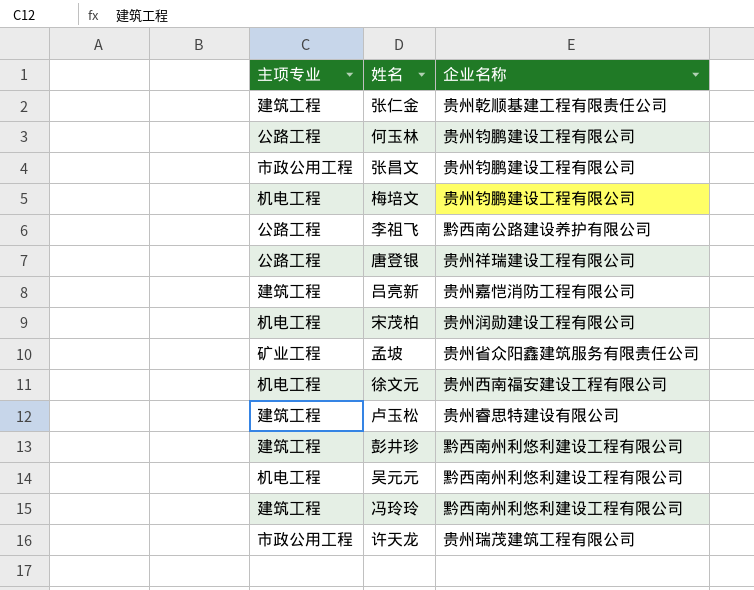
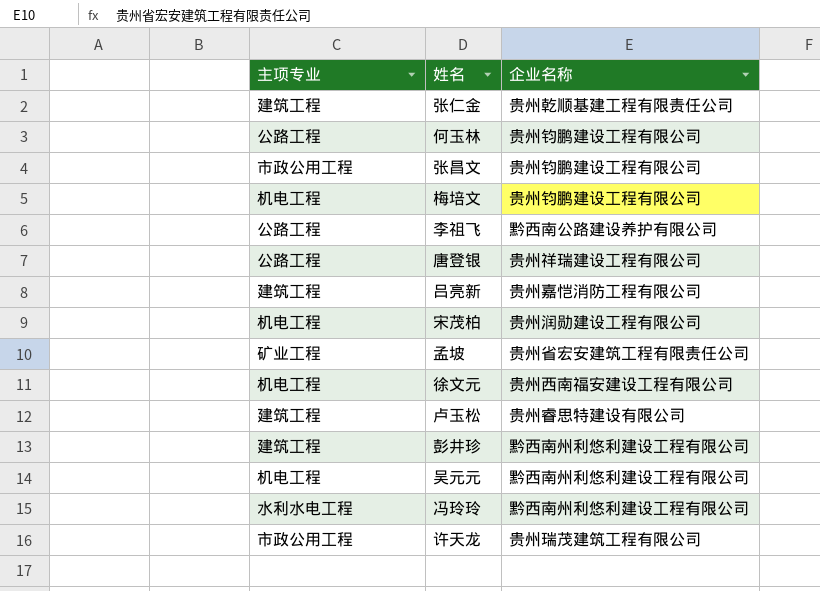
孟坡 | 企业名称: 贵州省众阳鑫建筑服务有限责任公司 -> 贵州省宏安建筑工程有限责任公司
冯玲玲 | 主项专业: 建筑工程 -> 水利水电工程

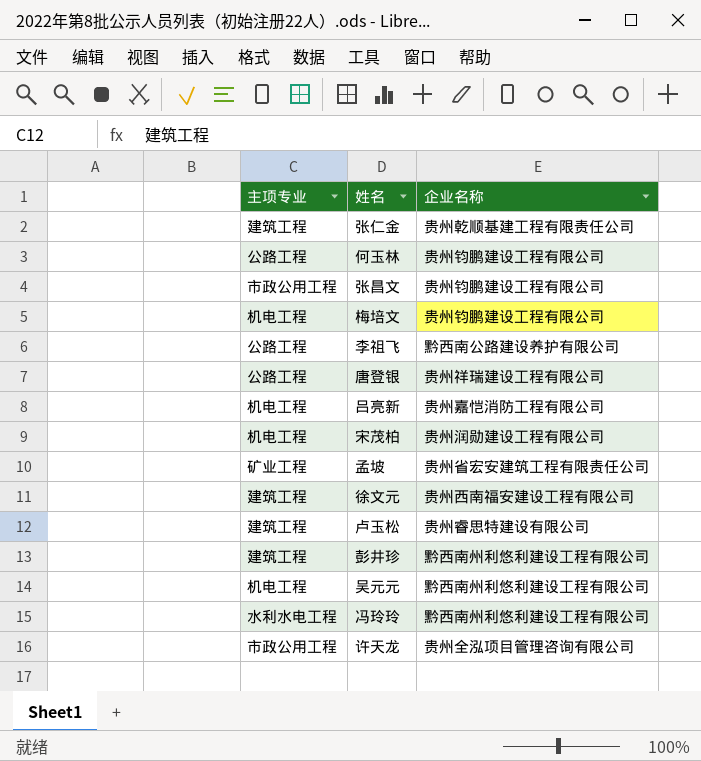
吕亮新 | 主项专业: 建筑工程 -> 机电工程
徐文元 | 主项专业: 机电工程 -> 建筑工程
许天龙 | 企业名称: 贵州瑞茂建筑工程有限公司 -> 贵州全泓项目管理咨询有限公司

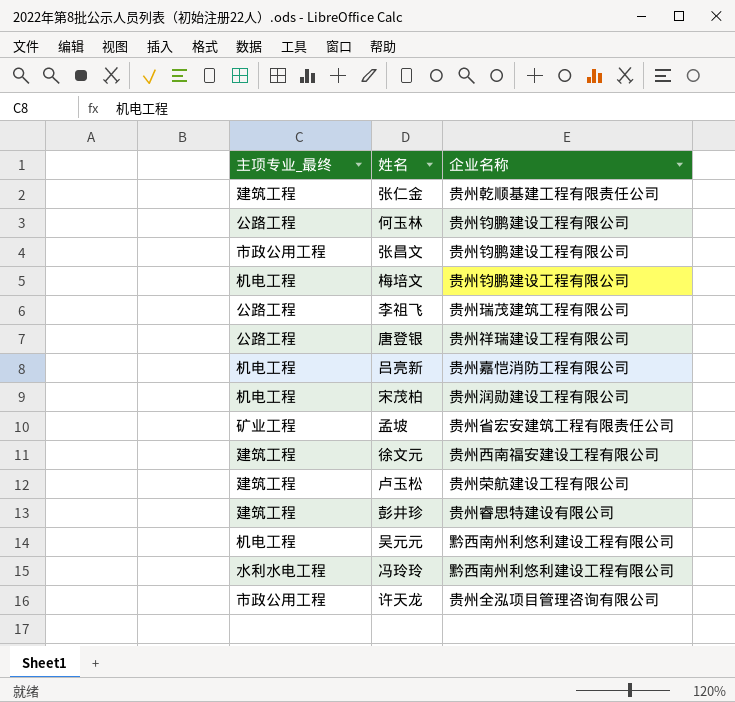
column name: 主项专业 -> 主项专业_最终
李祖飞 | 企业名称: 黔西南公路建设养护有限公司 -> 贵州瑞茂建筑工程有限公司
卢玉松 | 企业名称: 贵州睿思特建设有限公司 -> 贵州荣航建设工程有限公司
彭井珍 | 企业名称: 黔西南州利悠利建设工程有限公司 -> 贵州睿思特建设有限公司

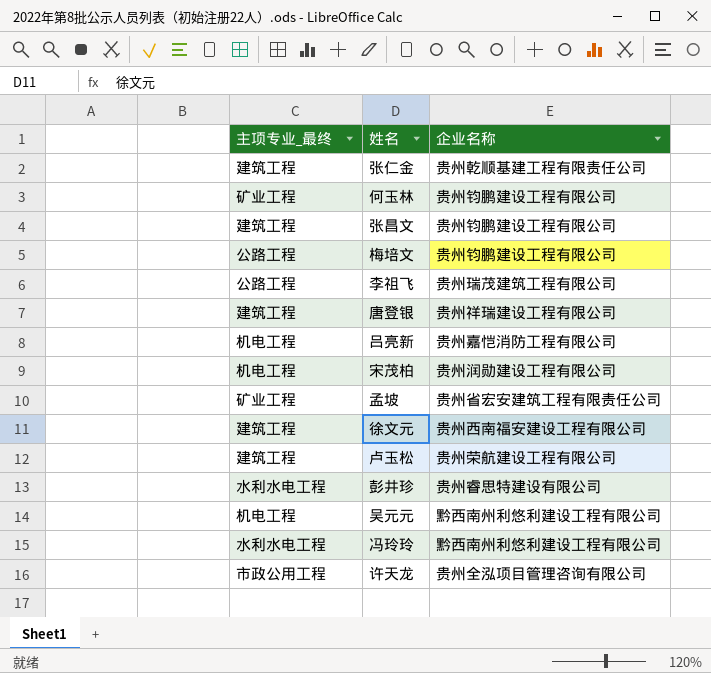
何玉林 | 主项专业_最终: 公路工程 -> 矿业工程
张昌文 | 主项专业_最终: 市政公用工程 -> 建筑工程
梅培文 | 主项专业_最终: 机电工程 -> 公路工程
唐登银 | 主项专业_最终: 公路工程 -> 建筑工程
彭井珍 | 主项专业_最终: 建筑工程 -> 水利水电工程

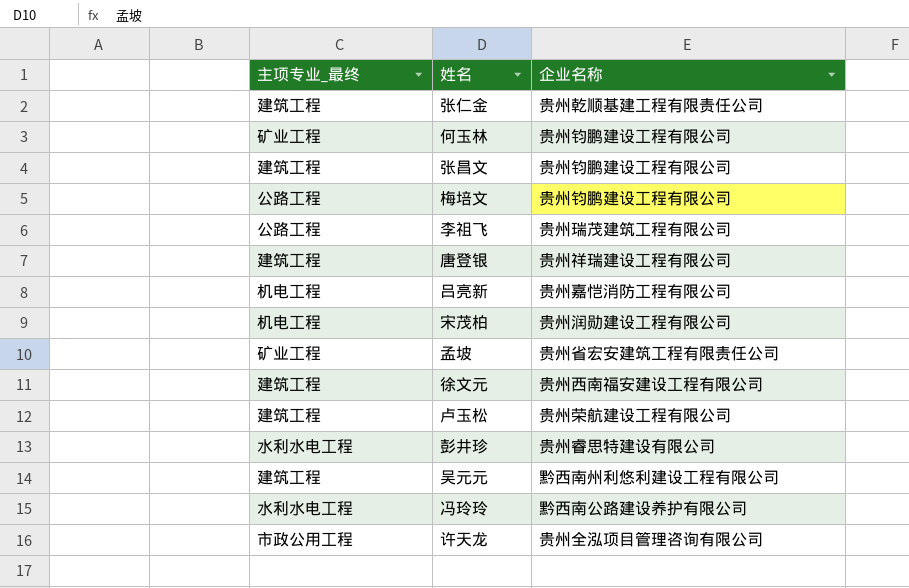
吴元元 | 主项专业_最终: 机电工程 -> 建筑工程
冯玲玲 | 企业名称: 黔西南州利悠利建设工程有限公司 -> 黔西南公路建设养护有限公司

